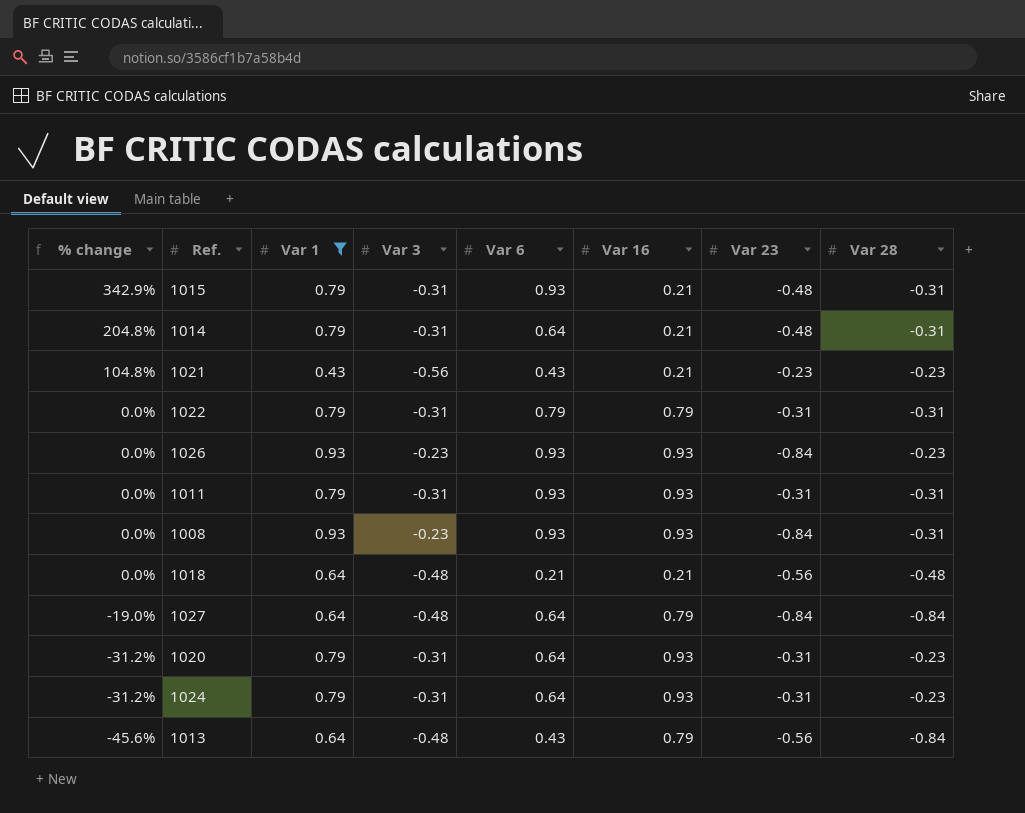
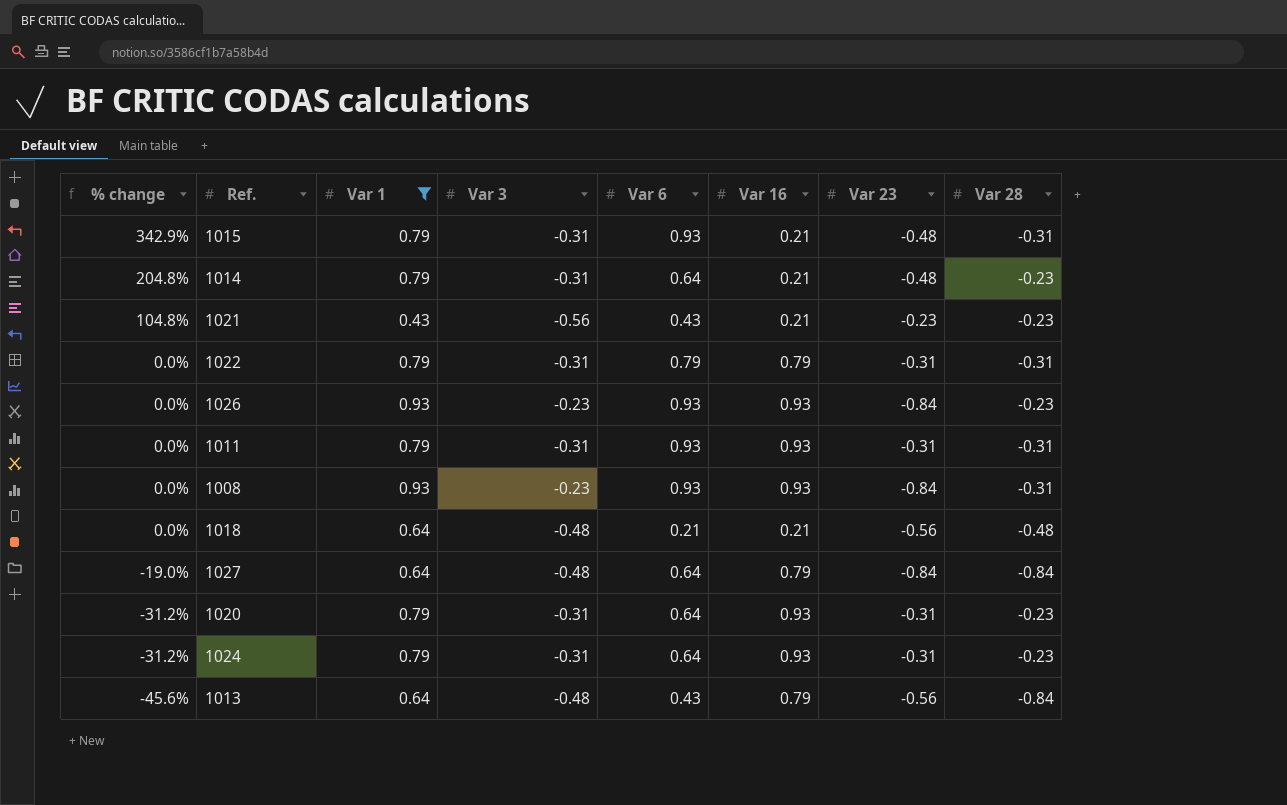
1014 | Var 28: -0.31 -> -0.23

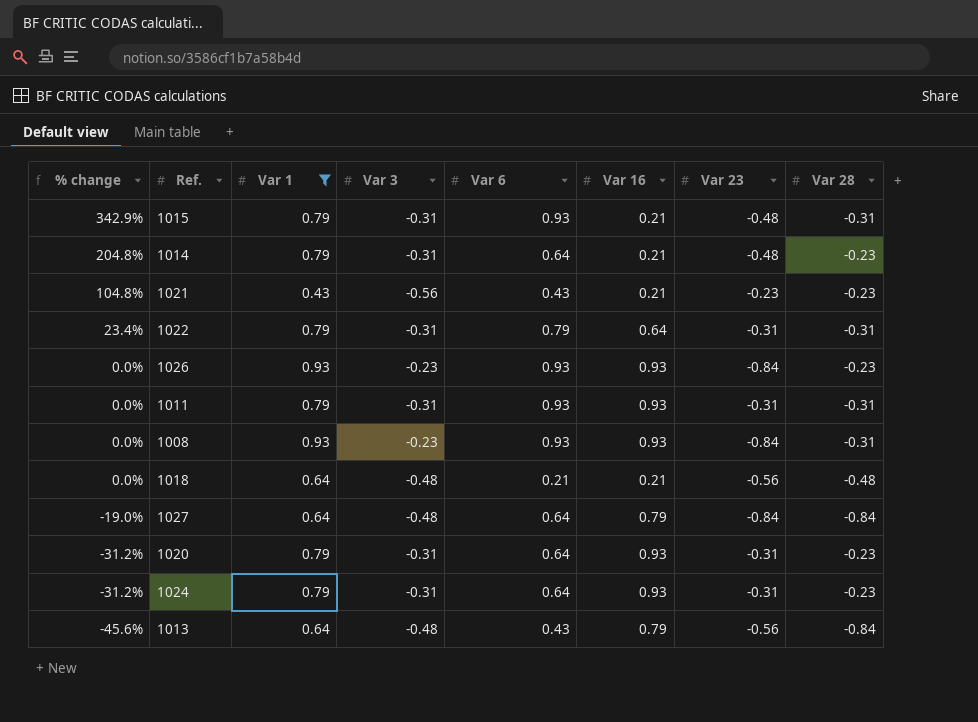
1022 | % change: 0.0% -> 23.4%
1022 | Var 16: 0.79 -> 0.64

